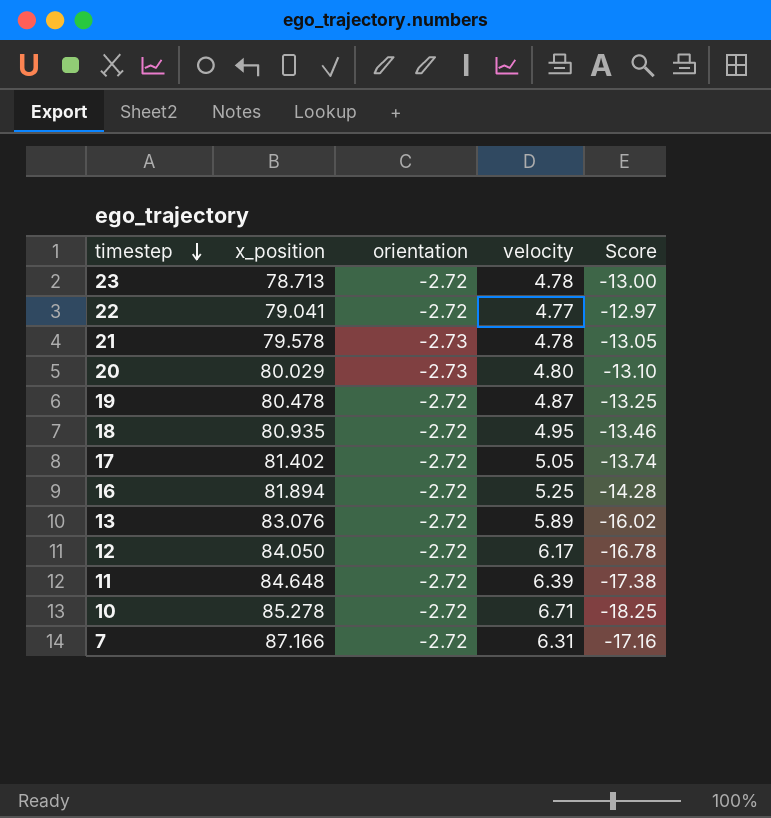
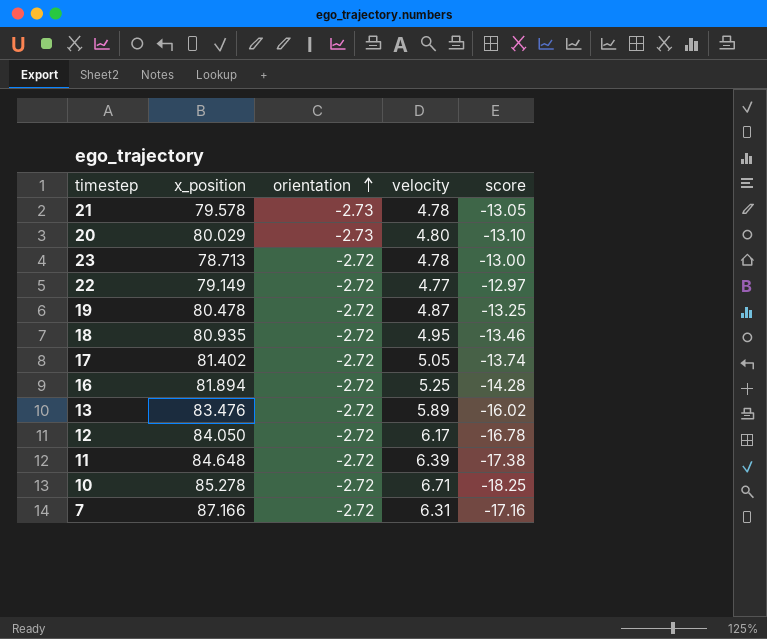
row order: timestep descending -> orientation ascending
column name: Score -> score
22 | x_position: 79.041 -> 79.149
13 | x_position: 83.076 -> 83.476

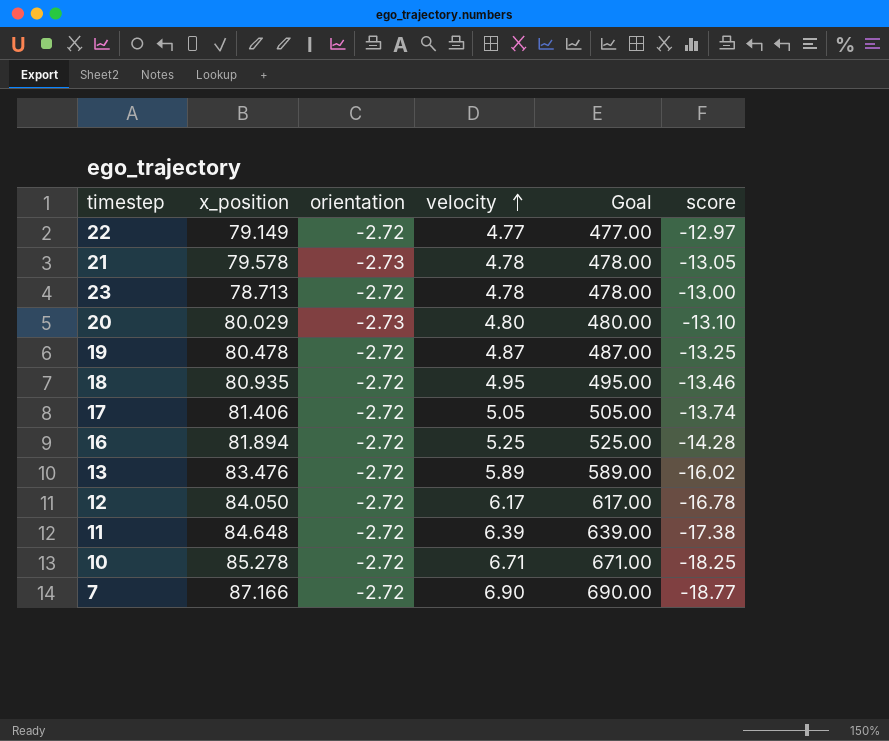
row order: orientation ascending -> velocity ascending
column Goal | formula: none -> [velocity] * 100
17 | x_position: 81.402 -> 81.406
7 | velocity: 6.31 -> 6.90
7 | score: -17.16 -> -18.77

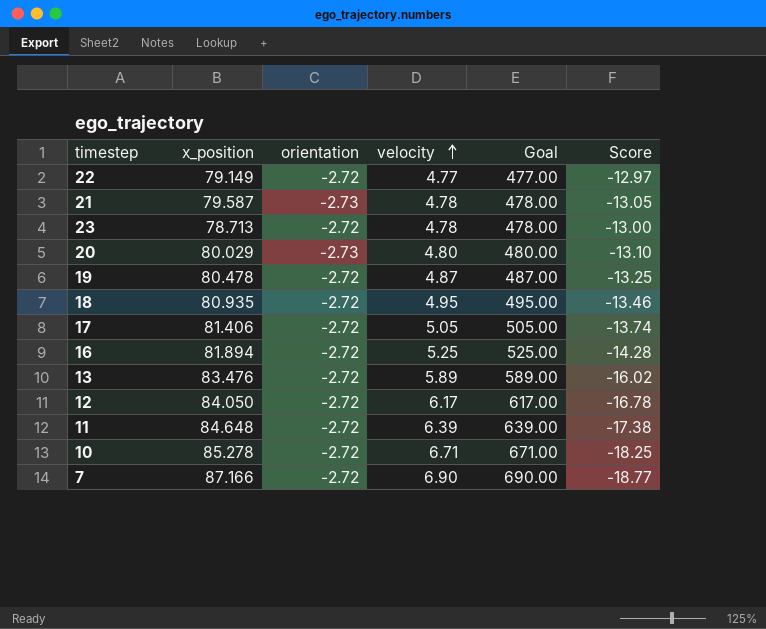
column name: score -> Score
21 | x_position: 79.578 -> 79.587

